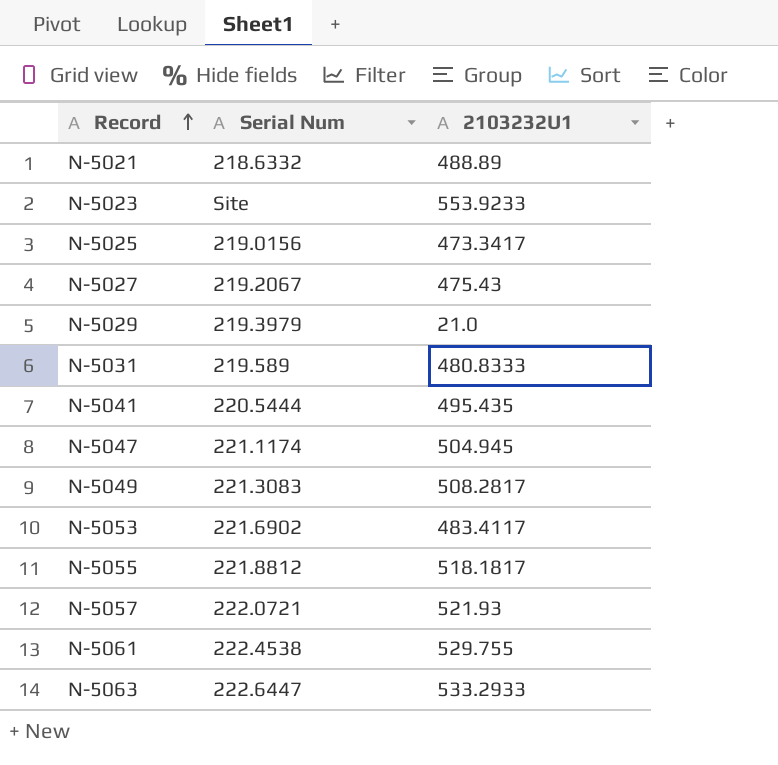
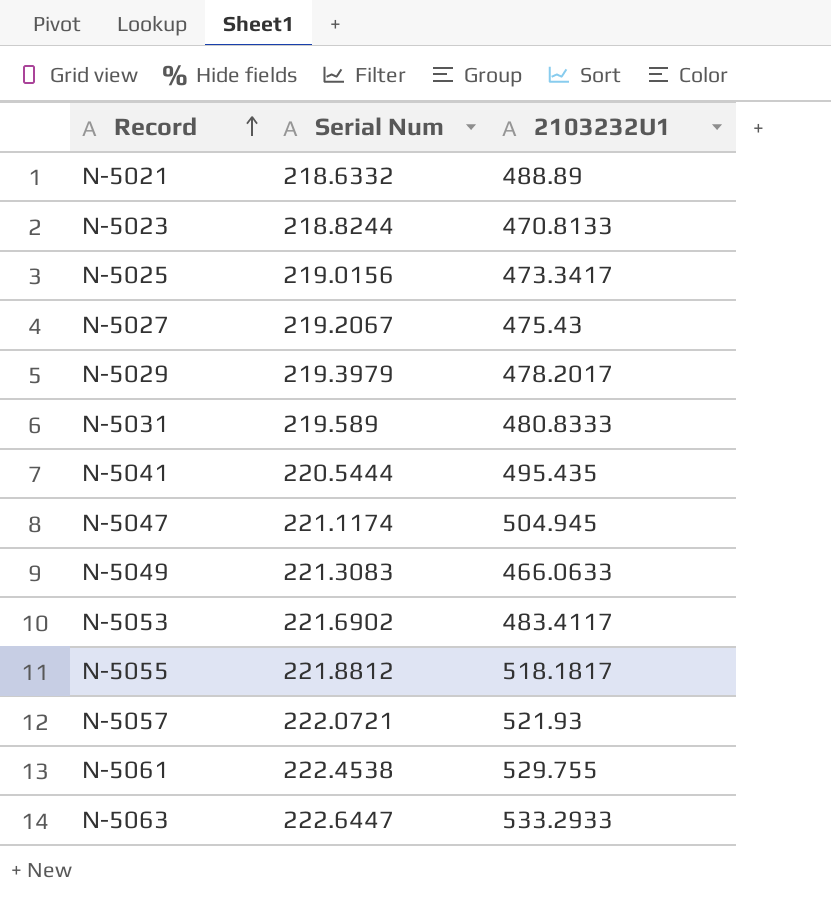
N-5023 | Serial Num: Site -> 218.8244
N-5023 | 2103232U1: 553.9233 -> 470.8133
N-5029 | 2103232U1: 21.0 -> 478.2017
N-5049 | 2103232U1: 508.2817 -> 466.0633

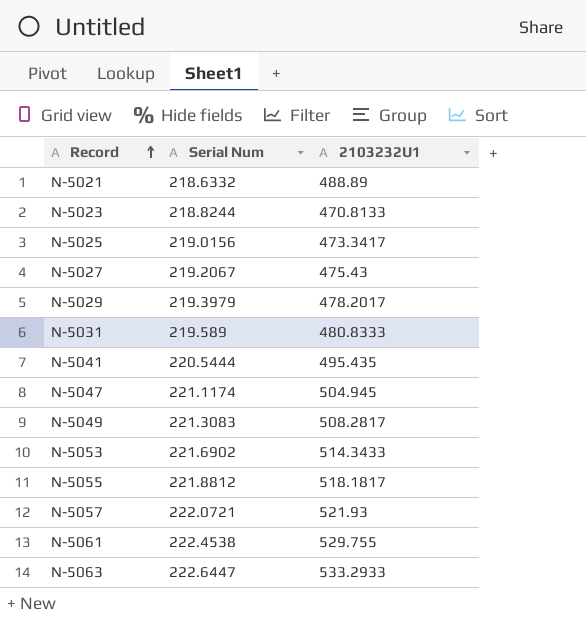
N-5049 | 2103232U1: 466.0633 -> 508.2817
N-5053 | 2103232U1: 483.4117 -> 514.3433

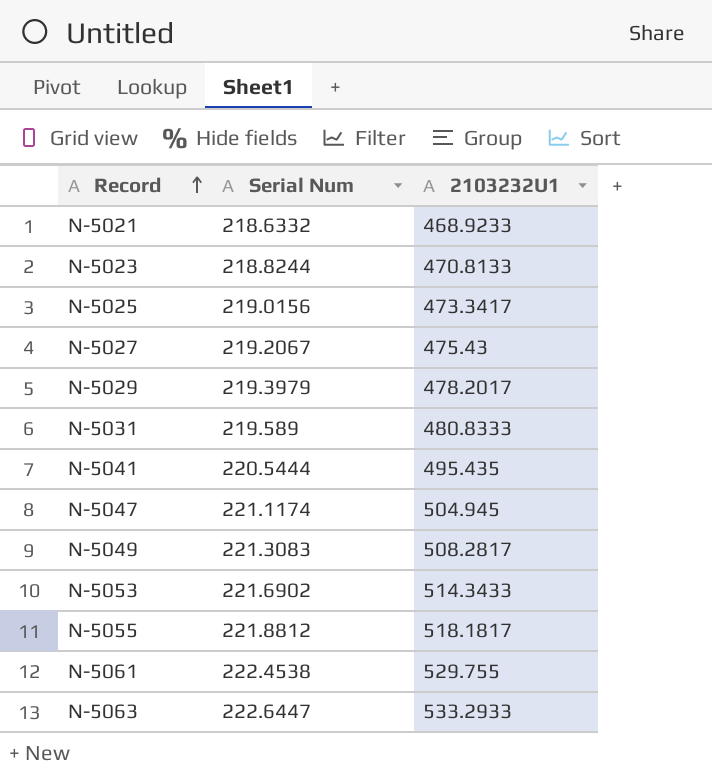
row N-5057: 222.0721 | 521.93 -> none
N-5021 | 2103232U1: 488.89 -> 468.9233

